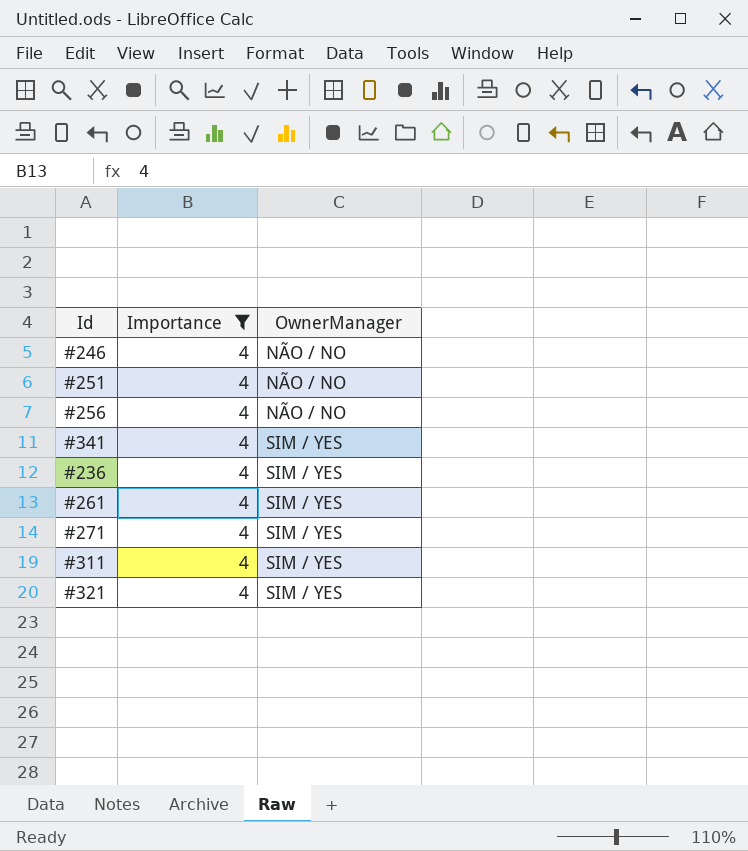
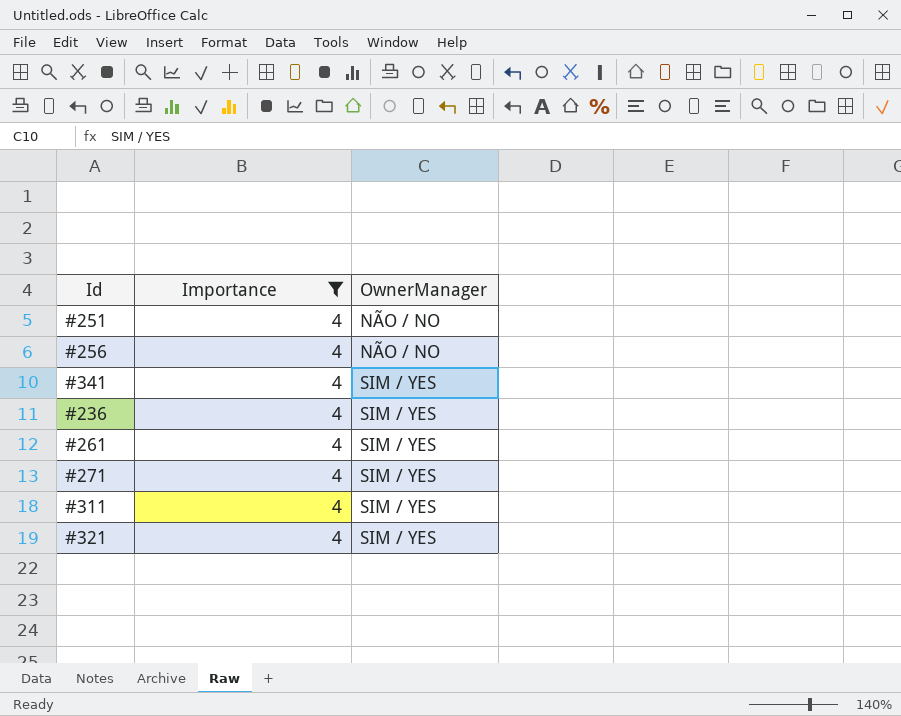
row #246: 4 | NÃO / NO -> none

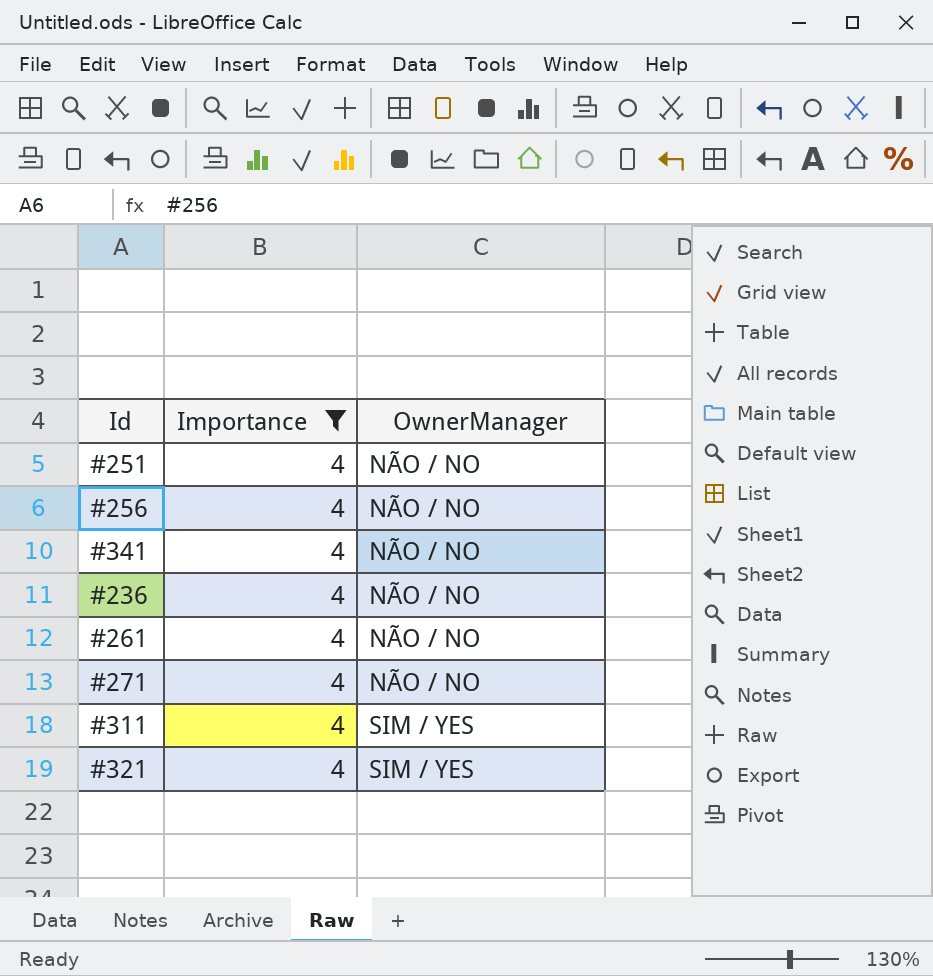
#341 | OwnerManager: SIM / YES -> NÃO / NO
#236 | OwnerManager: SIM / YES -> NÃO / NO
#261 | OwnerManager: SIM / YES -> NÃO / NO
#271 | OwnerManager: SIM / YES -> NÃO / NO

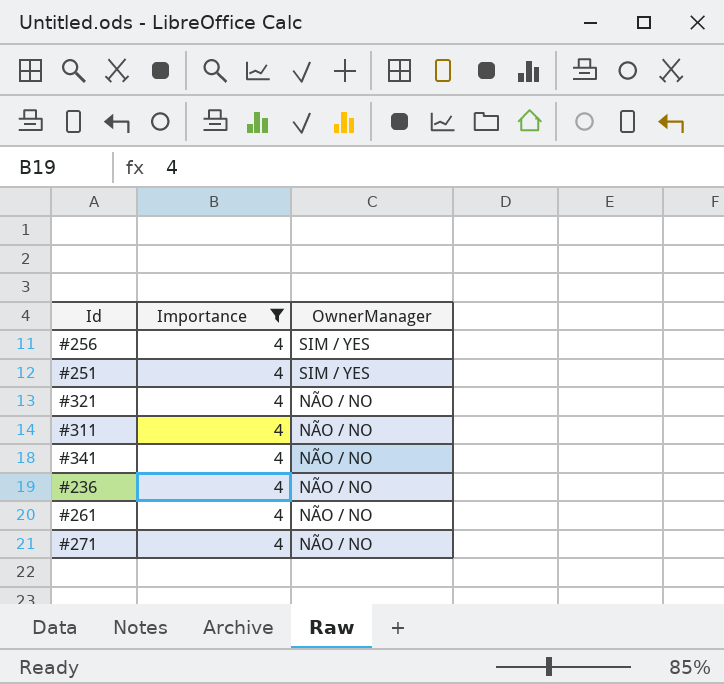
row order: OwnerManager ascending -> OwnerManager descending
#256 | OwnerManager: NÃO / NO -> SIM / YES
#251 | OwnerManager: NÃO / NO -> SIM / YES
#321 | OwnerManager: SIM / YES -> NÃO / NO
#311 | OwnerManager: SIM / YES -> NÃO / NO

